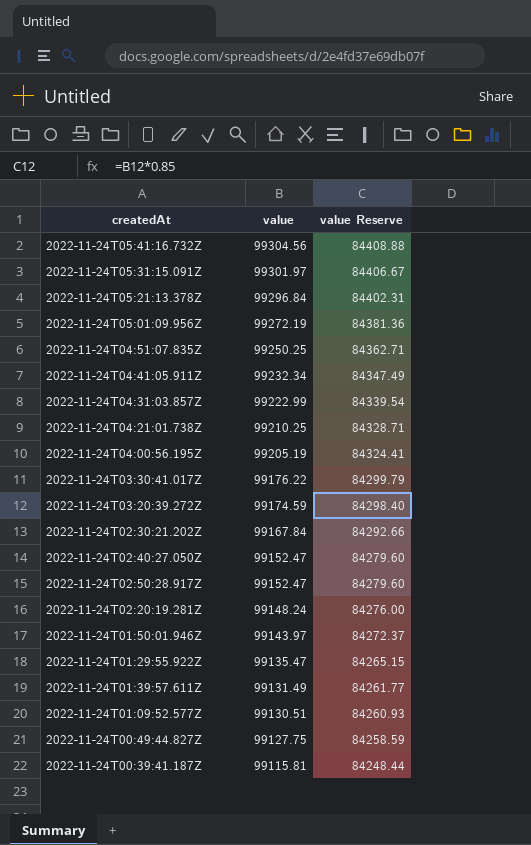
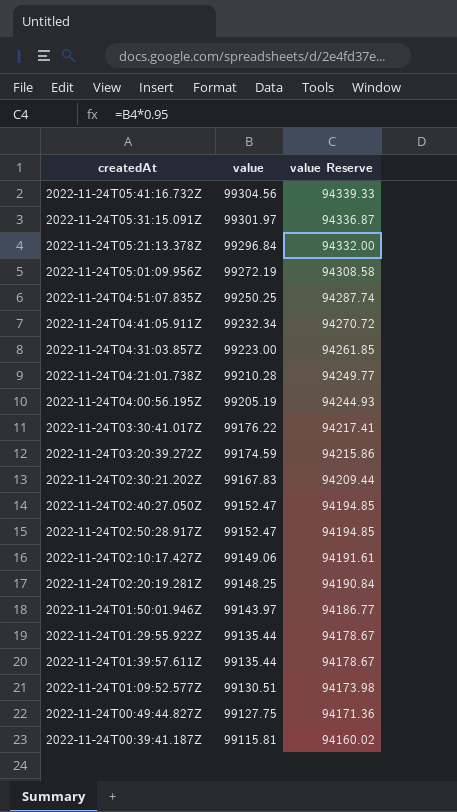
column value Reserve | formula: [value] * 0.85 -> [value] * 0.95
2022-11-24T04:31:03.857Z | value: 99222.99 -> 99223.00
2022-11-24T04:21:01.738Z | value: 99210.25 -> 99210.28
2022-11-24T02:30:21.202Z | value: 99167.84 -> 99167.83
row 2022-11-24T02:10:17.427Z: none -> 99149.06 | 94191.61
2022-11-24T02:20:19.281Z | value: 99148.24 -> 99148.25
2022-11-24T01:29:55.922Z | value: 99135.47 -> 99135.44
2022-11-24T01:39:57.611Z | value: 99131.49 -> 99135.44

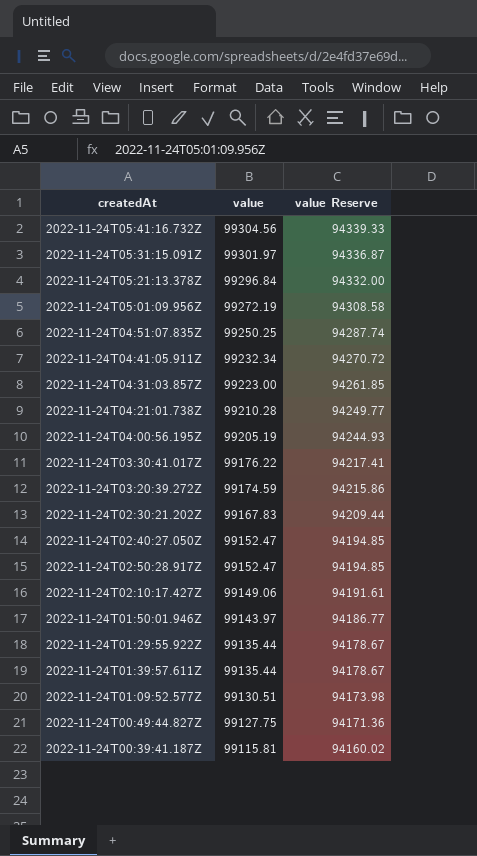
row 2022-11-24T02:20:19.281Z: 99148.25 | 94190.84 -> none

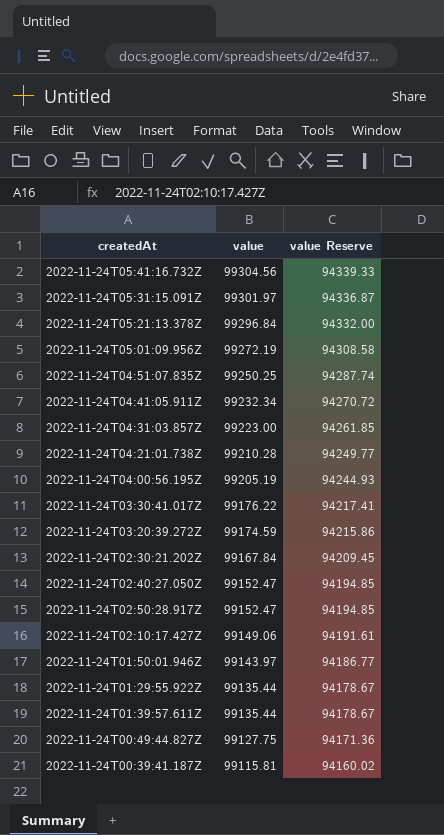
row 2022-11-24T01:09:52.577Z: 99130.51 | 94173.98 -> none
2022-11-24T02:30:21.202Z | value: 99167.83 -> 99167.84
2022-11-24T02:30:21.202Z | value Reserve: 94209.44 -> 94209.45

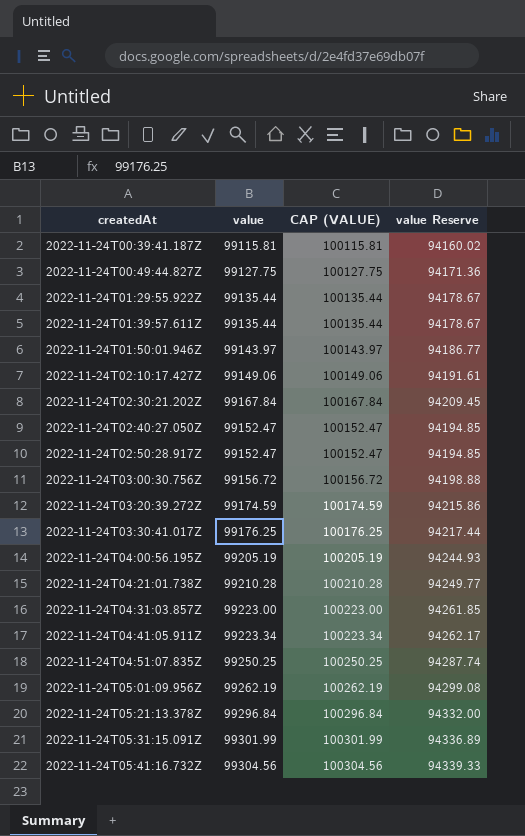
row order: value descending -> createdAt ascending
column CAP (VALUE) | formula: none -> [value] + 1000
row 2022-11-24T03:00:30.756Z: none -> 99156.72 | 100156.72 | 94198.88
2022-11-24T03:30:41.017Z | value: 99176.22 -> 99176.25
2022-11-24T03:30:41.017Z | value Reserve: 94217.41 -> 94217.44
2022-11-24T04:41:05.911Z | value: 99232.34 -> 99223.34
2022-11-24T04:41:05.911Z | value Reserve: 94270.72 -> 94262.17
2022-11-24T05:01:09.956Z | value: 99272.19 -> 99262.19
2022-11-24T05:01:09.956Z | value Reserve: 94308.58 -> 94299.08
2022-11-24T05:31:15.091Z | value: 99301.97 -> 99301.99
2022-11-24T05:31:15.091Z | value Reserve: 94336.87 -> 94336.89

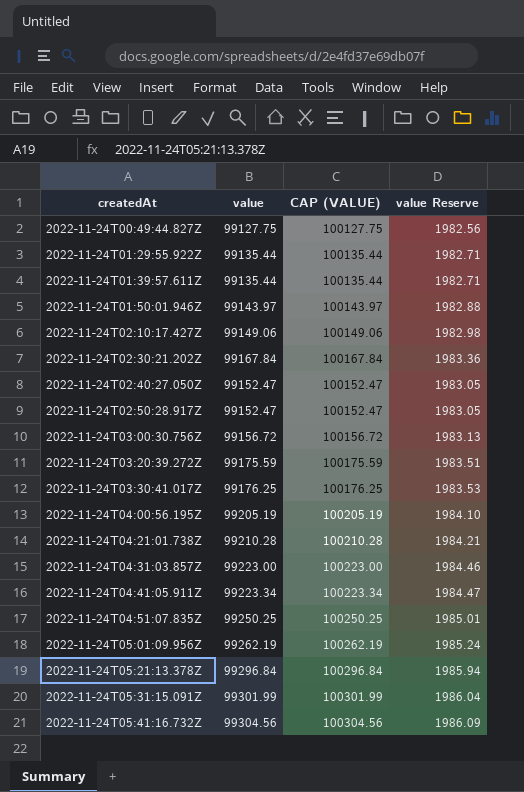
column value Reserve | formula: [value] * 0.95 -> [value] * 0.02
row 2022-11-24T00:39:41.187Z: 99115.81 | 100115.81 | 94160.02 -> none
2022-11-24T03:20:39.272Z | value: 99174.59 -> 99175.59
2022-11-24T03:20:39.272Z | CAP (VALUE): 100174.59 -> 100175.59

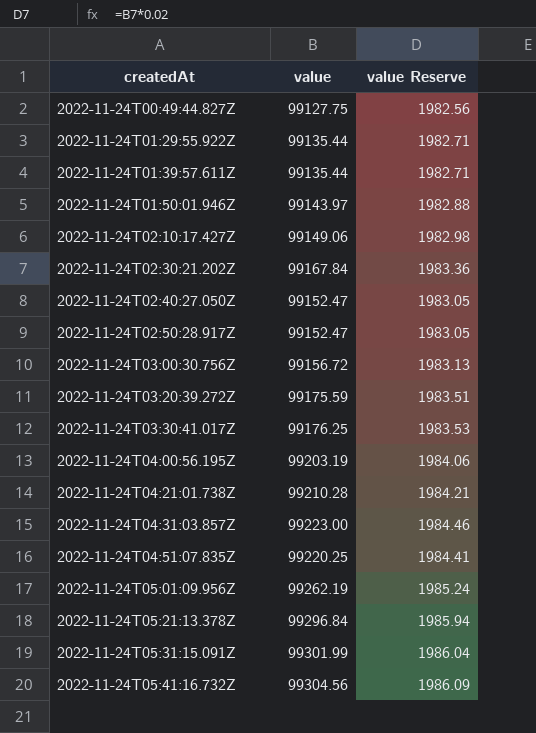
column CAP (VALUE) | formula: [value] + 1000 -> none
row 2022-11-24T04:41:05.911Z: 99223.34 | 100223.34 | 1984.47 -> none
2022-11-24T04:00:56.195Z | value: 99205.19 -> 99203.19
2022-11-24T04:00:56.195Z | value Reserve: 1984.10 -> 1984.06
2022-11-24T04:51:07.835Z | value: 99250.25 -> 99220.25
2022-11-24T04:51:07.835Z | value Reserve: 1985.01 -> 1984.41

